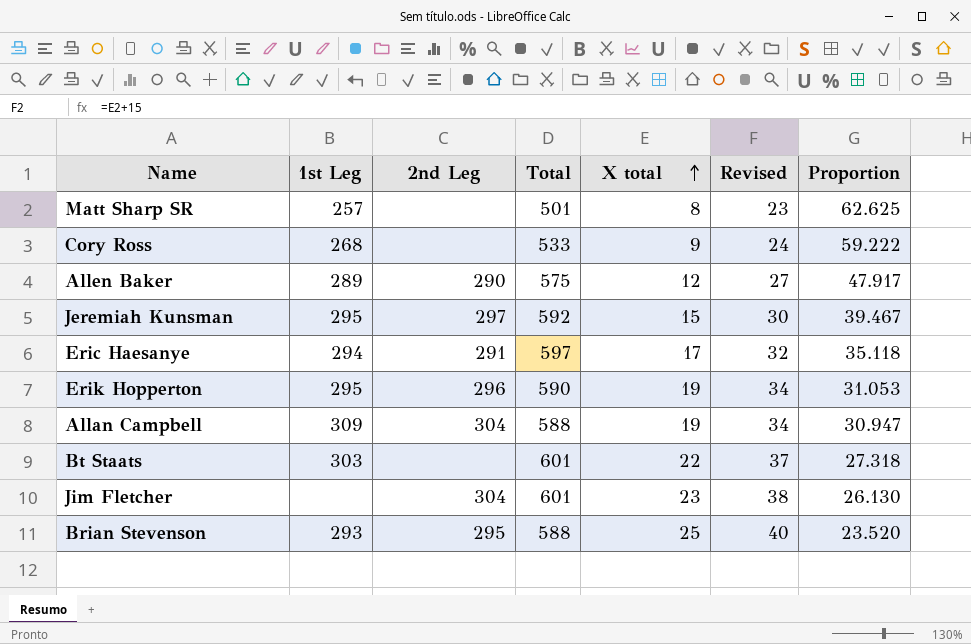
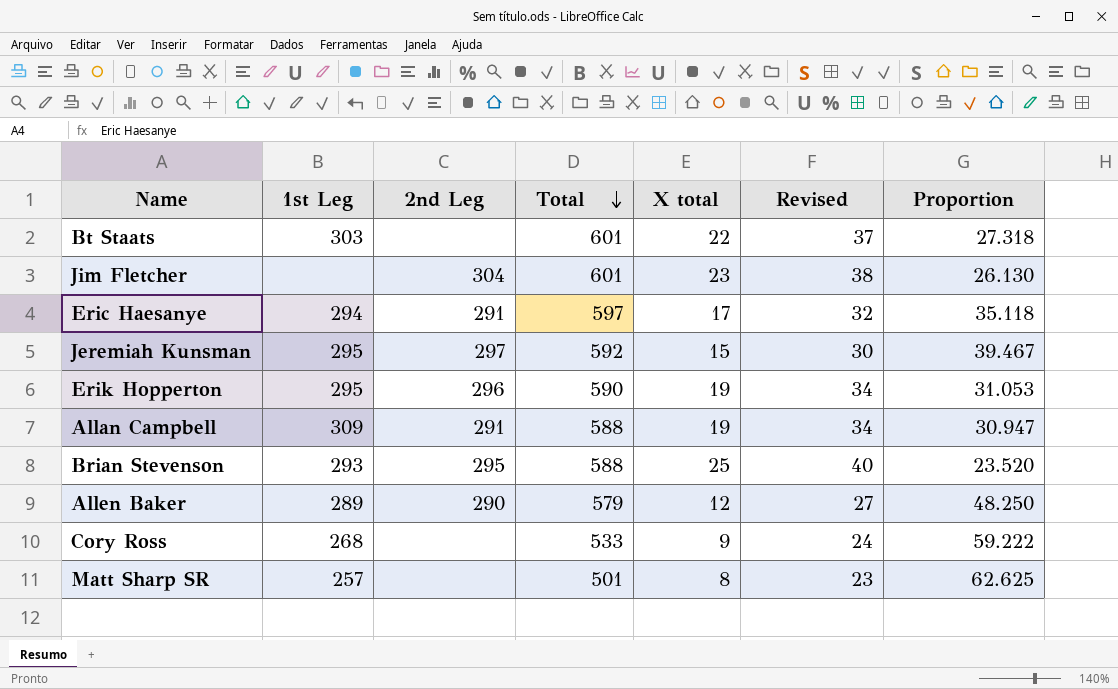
row order: X total ascending -> Total descending
Allan Campbell | 2nd Leg: 304 -> 291
Allen Baker | Total: 575 -> 579
Allen Baker | Proportion: 47.917 -> 48.250

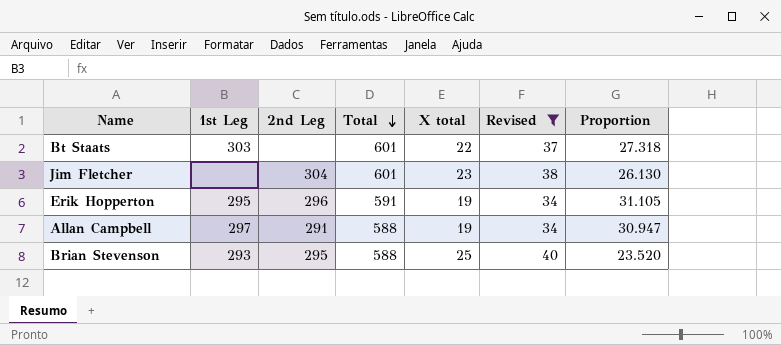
filter: none -> Revised >= 34
Erik Hopperton | Total: 590 -> 591
Erik Hopperton | Proportion: 31.053 -> 31.105
Allan Campbell | 1st Leg: 309 -> 297

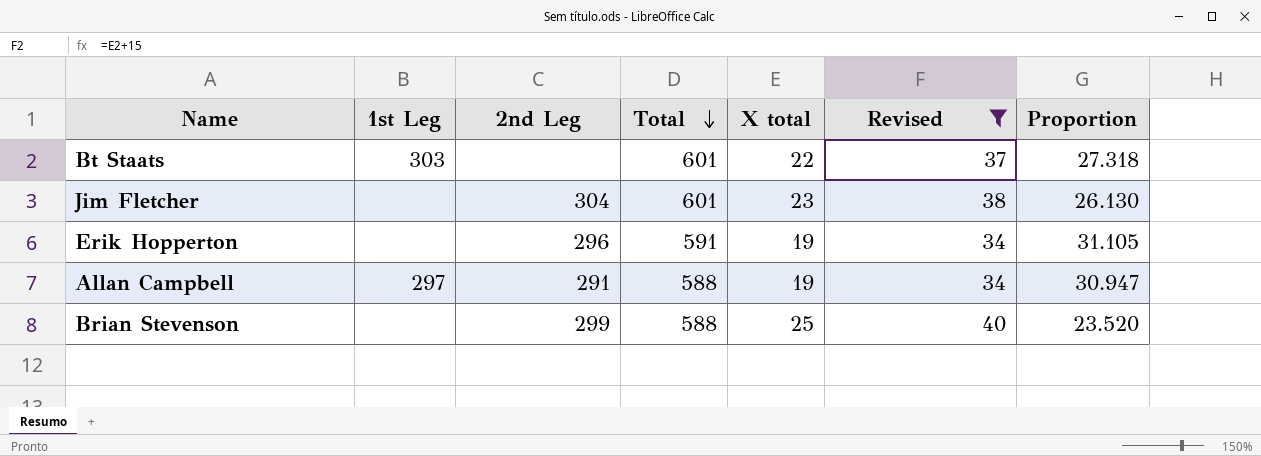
Erik Hopperton | 1st Leg: 295 -> none
Brian Stevenson | 1st Leg: 293 -> none
Brian Stevenson | 2nd Leg: 295 -> 299

